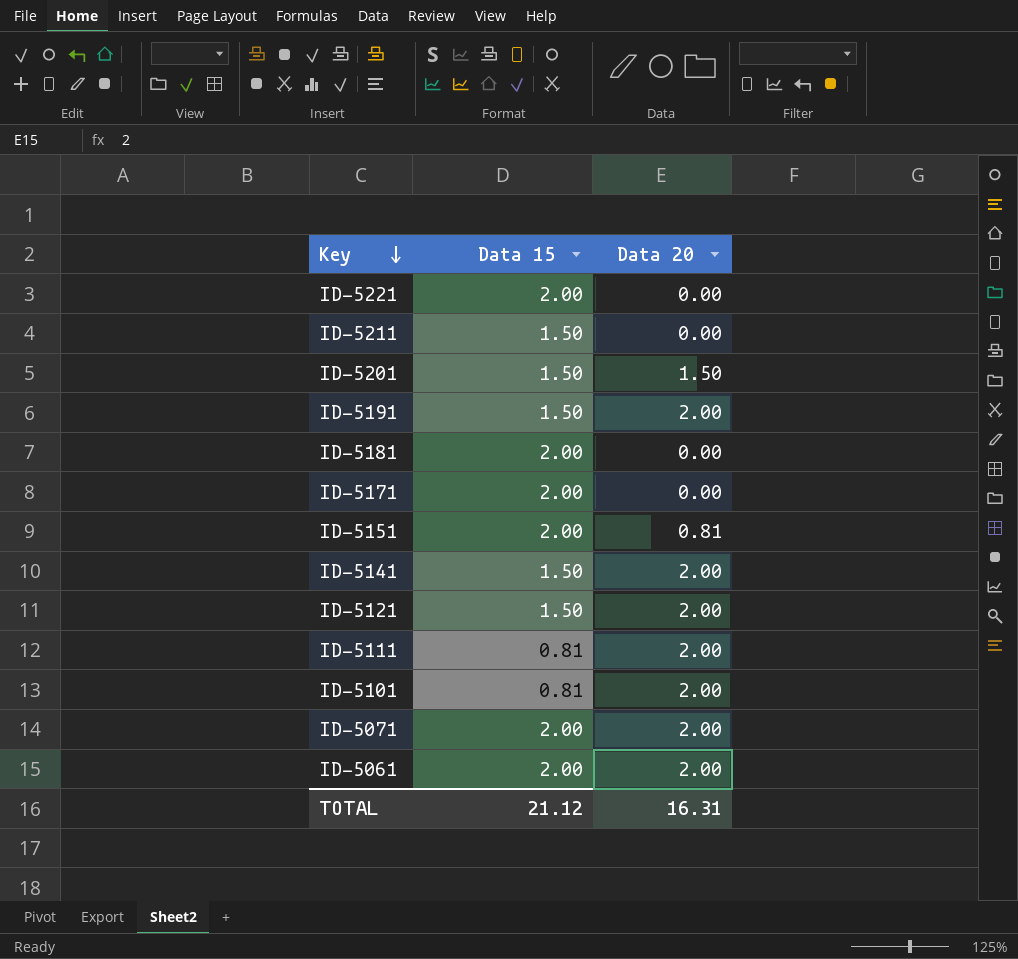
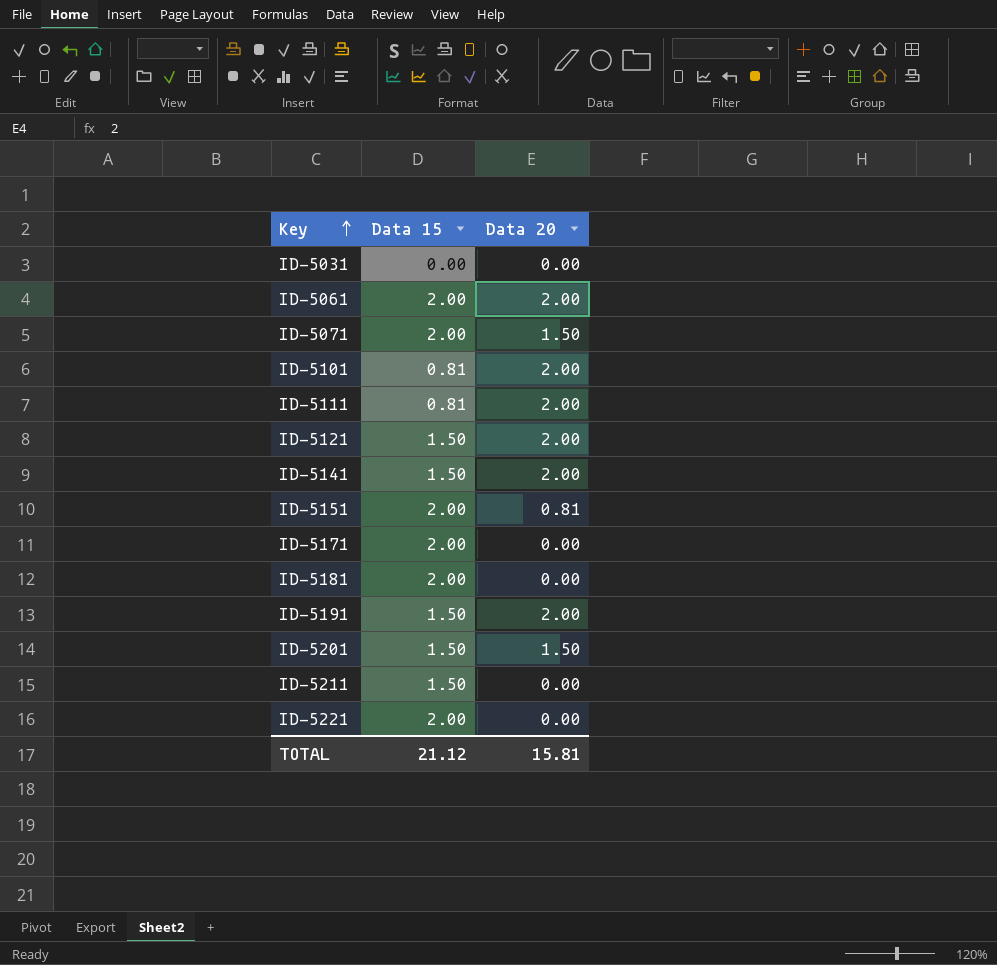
row order: Key descending -> Key ascending
row ID-5031: none -> 0.00 | 0.00
ID-5071 | Data 20: 2.00 -> 1.50
TOTAL | Data 20: 16.31 -> 15.81

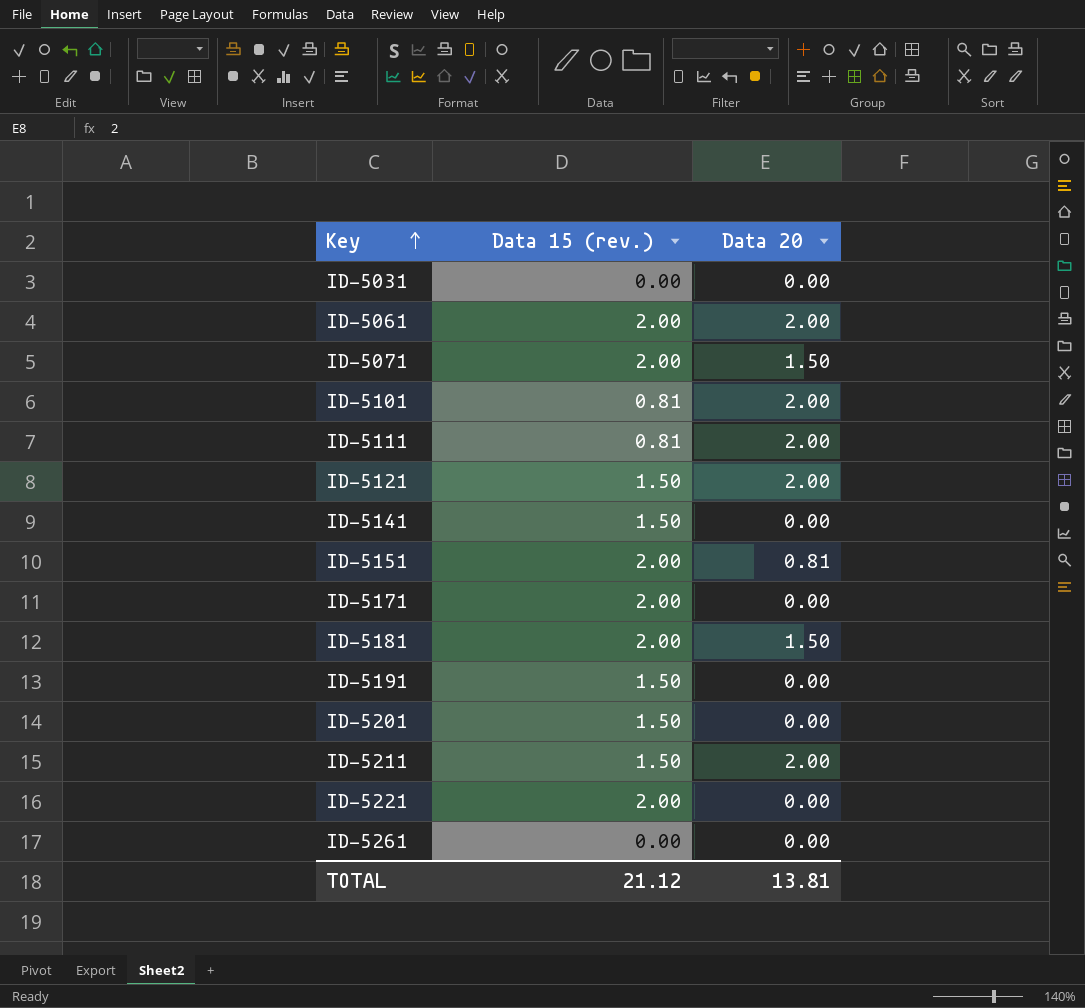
column name: Data 15 -> Data 15 (rev.)
ID-5141 | Data 20: 2.00 -> 0.00
ID-5181 | Data 20: 0.00 -> 1.50
ID-5191 | Data 20: 2.00 -> 0.00
ID-5201 | Data 20: 1.50 -> 0.00
ID-5211 | Data 20: 0.00 -> 2.00
row ID-5261: none -> 0.00 | 0.00
TOTAL | Data 20: 15.81 -> 13.81

